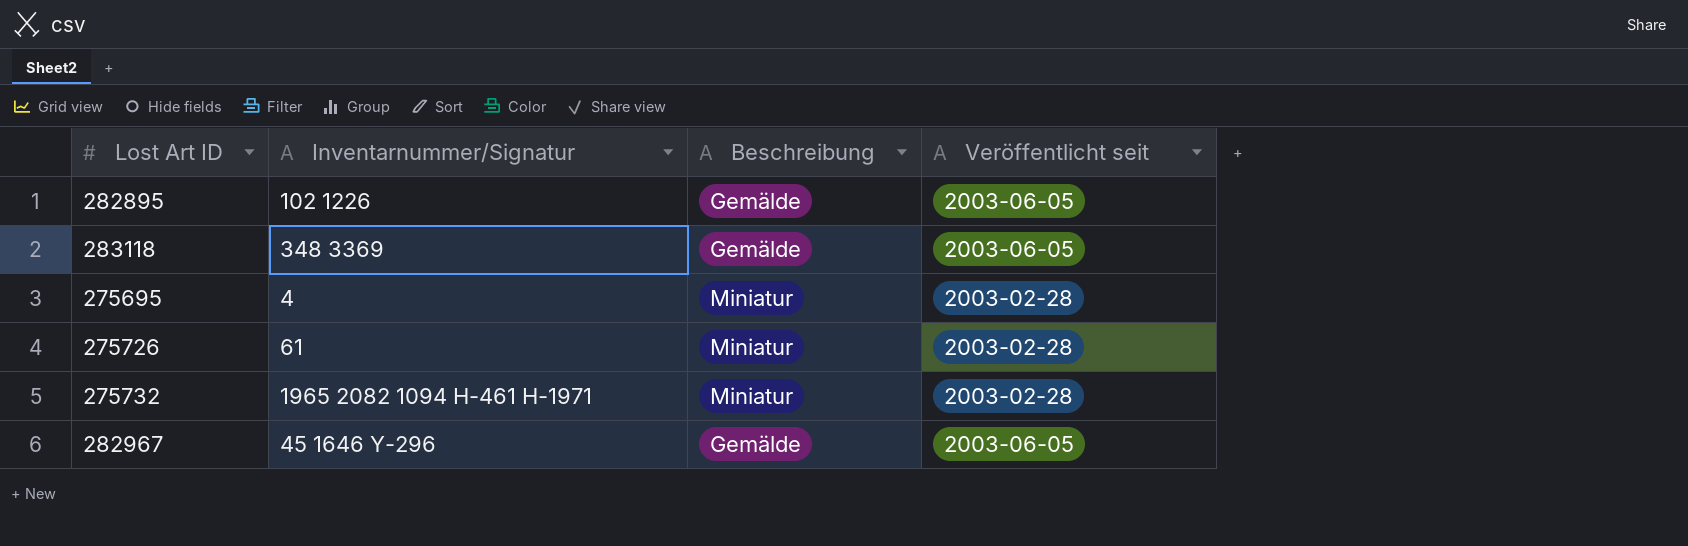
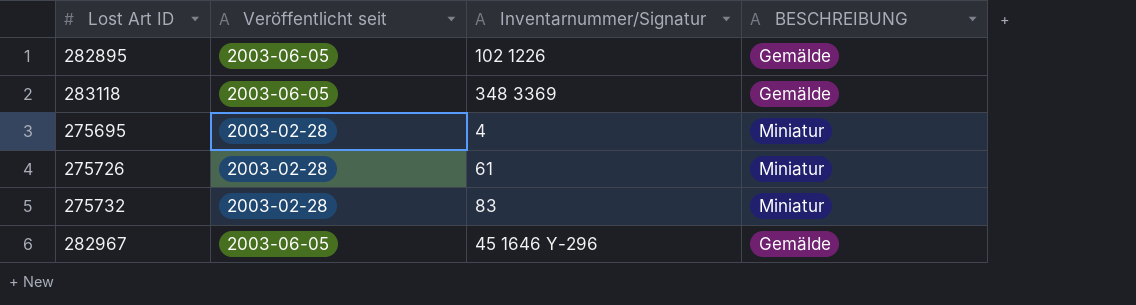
column Veröffentlicht seit | position: 4 -> 2
column name: Beschreibung -> BESCHREIBUNG
275732 | Inventarnummer/Signatur: 1965 2082 1094 H-461 H-1971 -> 83

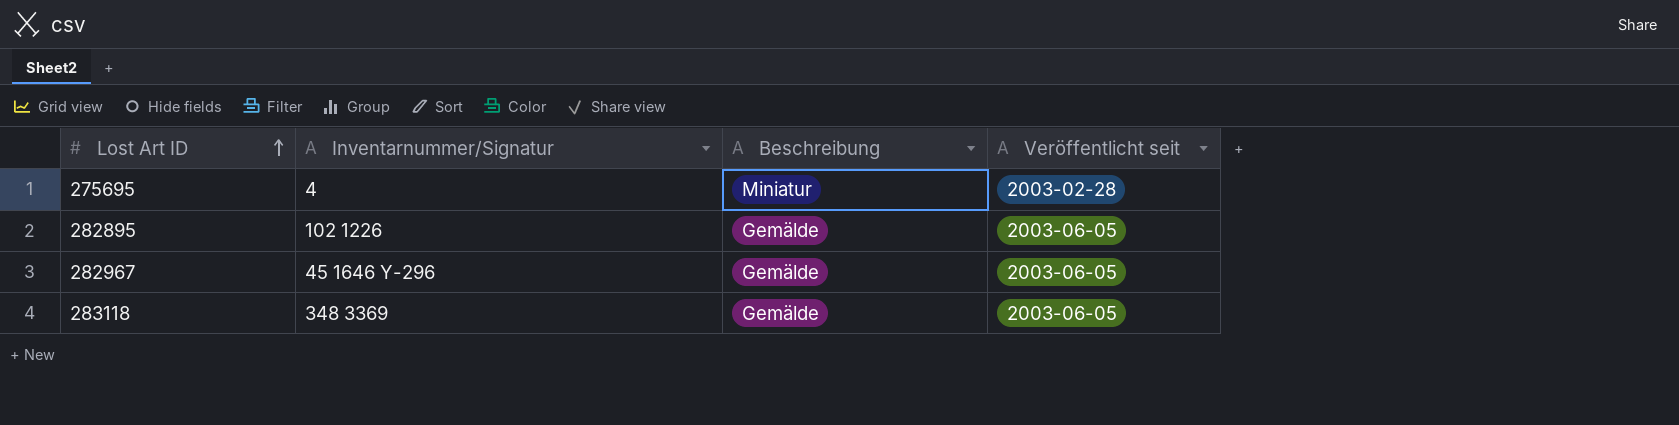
row order: none -> Lost Art ID ascending
column name: BESCHREIBUNG -> Beschreibung
column Veröffentlicht seit | position: 2 -> 4
row 275726: 2003-02-28 | 61 | Miniatur -> none
row 275732: 2003-02-28 | 83 | Miniatur -> none

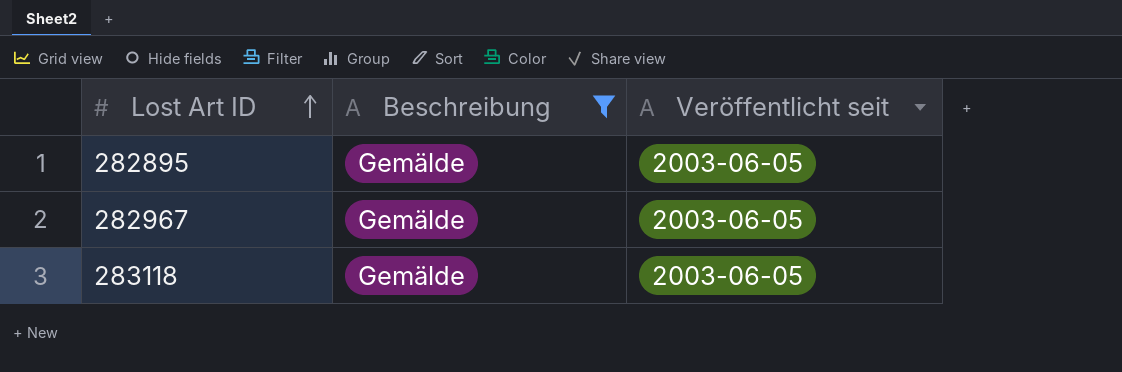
filter: none -> Beschreibung = Gemälde
column Inventarnummer/Signatur | position: 2 -> none

